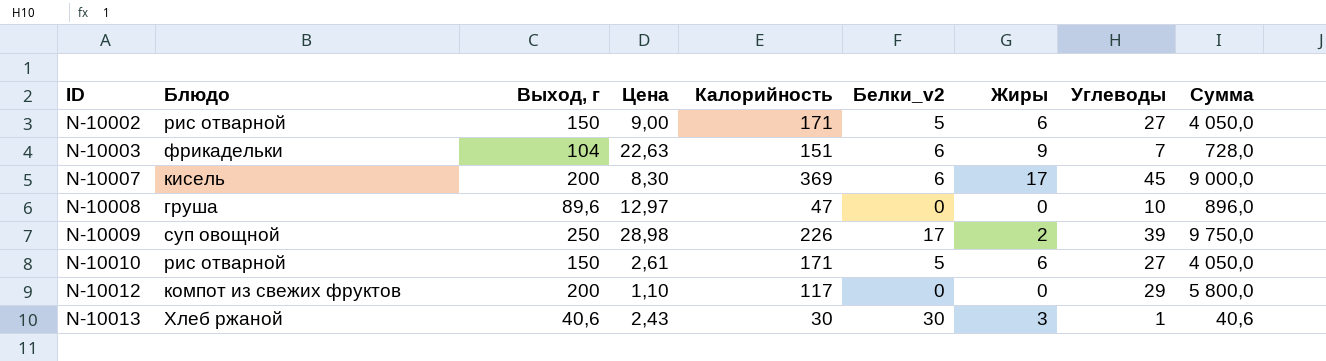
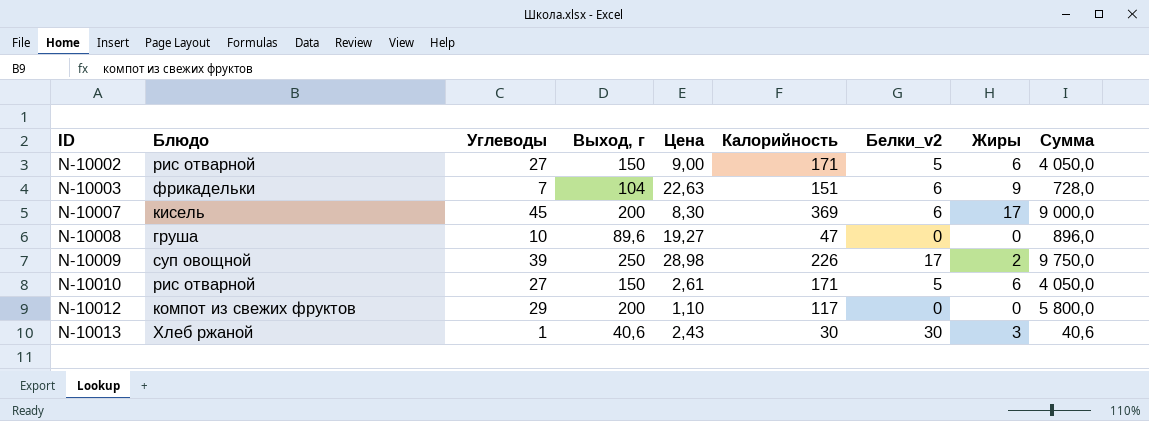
column Углеводы | position: 8 -> 3
N-10008 | Цена: 12,97 -> 19,27

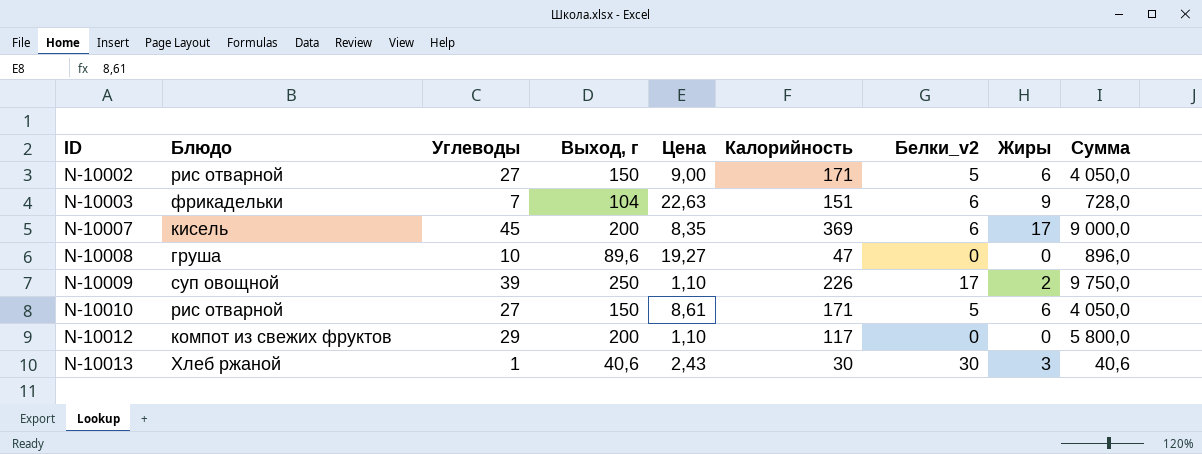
N-10007 | Цена: 8,30 -> 8,35
N-10009 | Цена: 28,98 -> 1,10
N-10010 | Цена: 2,61 -> 8,61

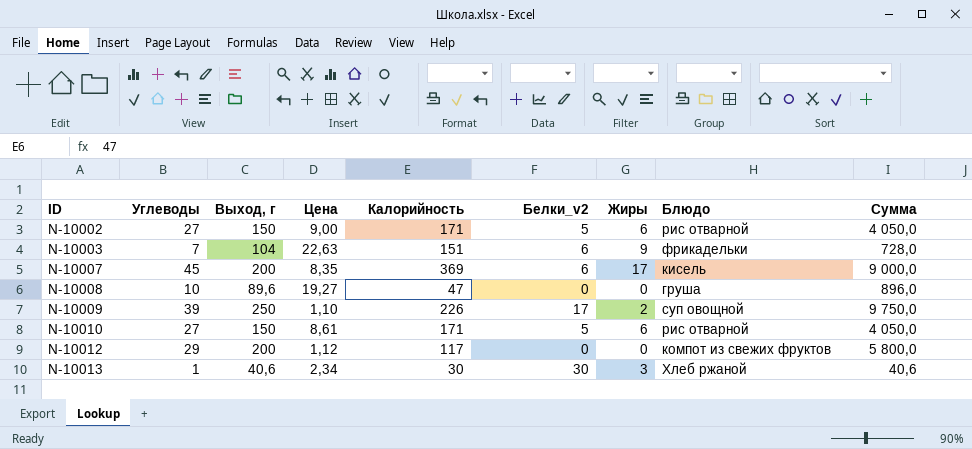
column Блюдо | position: 2 -> 8
N-10012 | Цена: 1,10 -> 1,12
N-10013 | Цена: 2,43 -> 2,34

